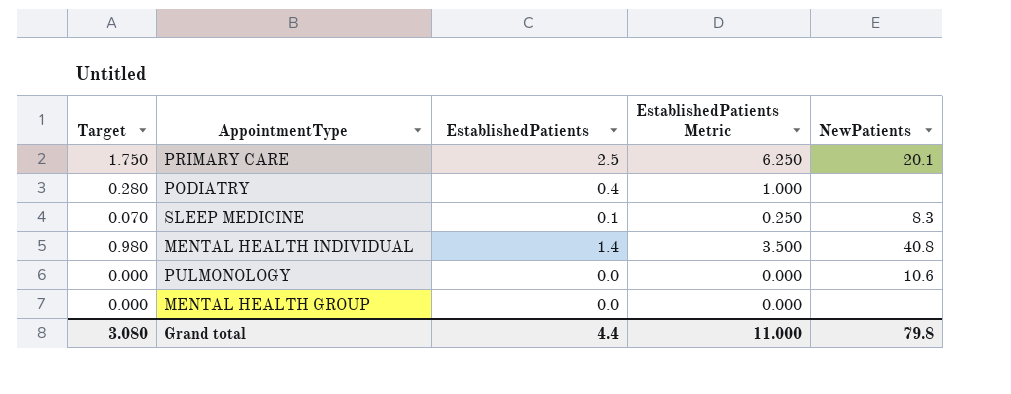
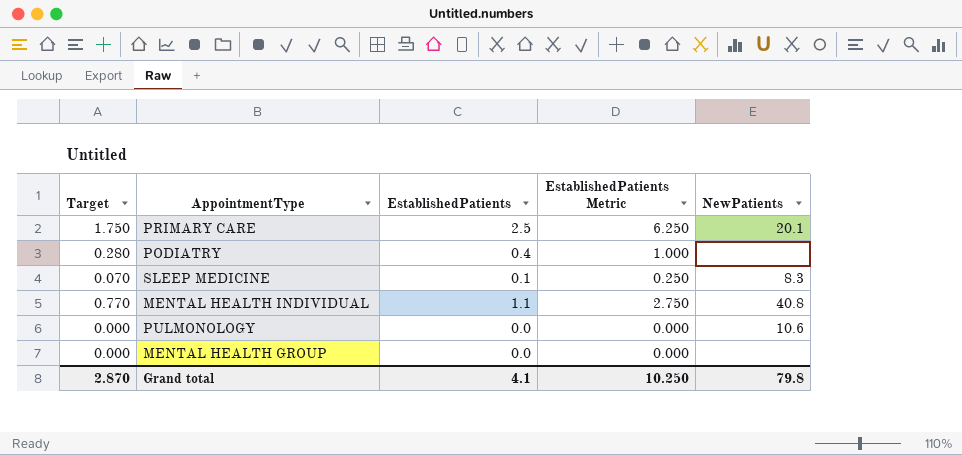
MENTAL HEALTH INDIVIDUAL | Target: 0.980 -> 0.770
MENTAL HEALTH INDIVIDUAL | EstablishedPatients: 1.4 -> 1.1
MENTAL HEALTH INDIVIDUAL | EstablishedPatients Metric: 3.500 -> 2.750
Grand total | Target: 3.080 -> 2.870
Grand total | EstablishedPatients: 4.4 -> 4.1
Grand total | EstablishedPatients Metric: 11.000 -> 10.250

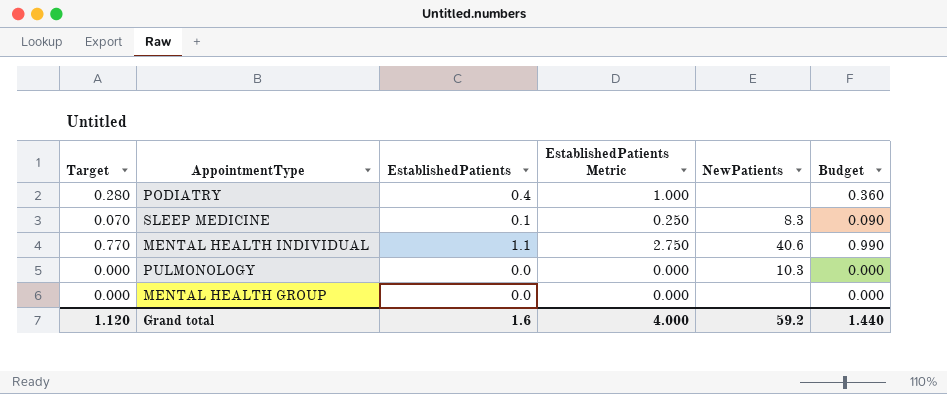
column Budget | formula: none -> [EstablishedPatients] * 0.9
row PRIMARY CARE: 1.750 | 2.5 | 6.250 | 20.1 -> none
MENTAL HEALTH INDIVIDUAL | NewPatients: 40.8 -> 40.6
PULMONOLOGY | NewPatients: 10.6 -> 10.3
Grand total | Target: 2.870 -> 1.120
Grand total | EstablishedPatients: 4.1 -> 1.6
Grand total | EstablishedPatients Metric: 10.250 -> 4.000
Grand total | NewPatients: 79.8 -> 59.2

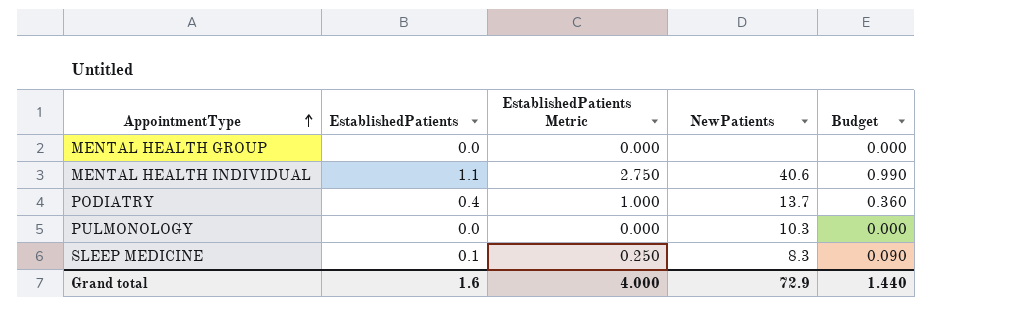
row order: none -> AppointmentType ascending
column Target | formula: [EstablishedPatients] * 0.7 -> none
PODIATRY | NewPatients: none -> 13.7
Grand total | NewPatients: 59.2 -> 72.9

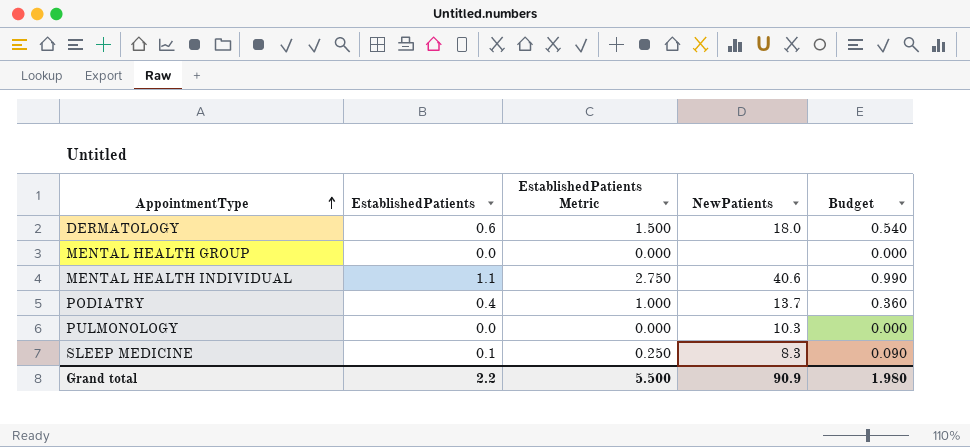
row DERMATOLOGY: none -> 0.6 | 1.500 | 18.0 | 0.540
Grand total | EstablishedPatients: 1.6 -> 2.2
Grand total | EstablishedPatients Metric: 4.000 -> 5.500
Grand total | NewPatients: 72.9 -> 90.9
Grand total | Budget: 1.440 -> 1.980

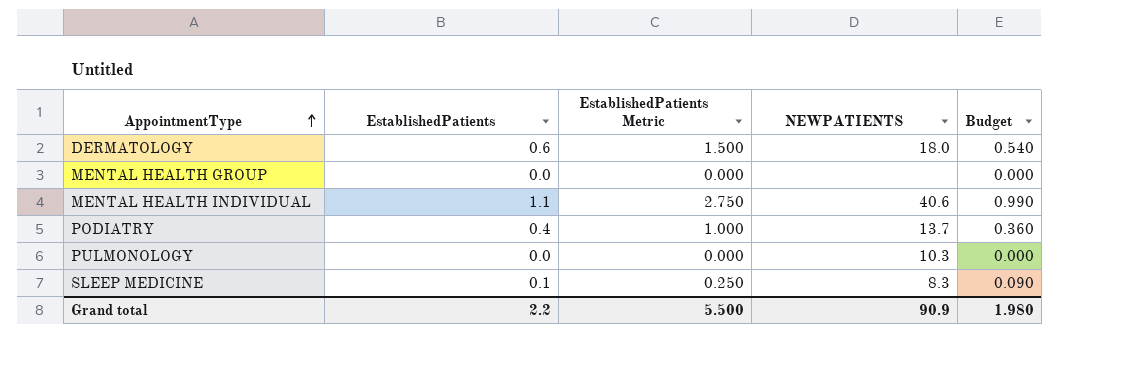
column name: NewPatients -> NEWPATIENTS

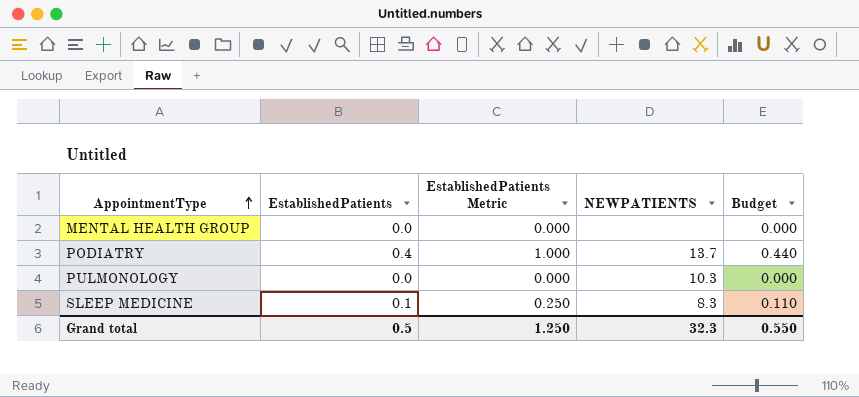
column Budget | formula: [EstablishedPatients] * 0.9 -> [EstablishedPatients] * 1.1
row DERMATOLOGY: 0.6 | 1.500 | 18.0 | 0.540 -> none
row MENTAL HEALTH INDIVIDUAL: 1.1 | 2.750 | 40.6 | 0.990 -> none
Grand total | EstablishedPatients: 2.2 -> 0.5
Grand total | EstablishedPatients Metric: 5.500 -> 1.250
Grand total | NEWPATIENTS: 90.9 -> 32.3
Grand total | Budget: 1.980 -> 0.550

